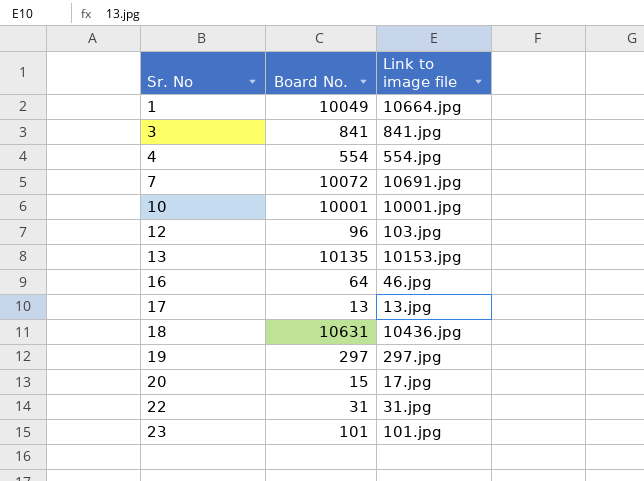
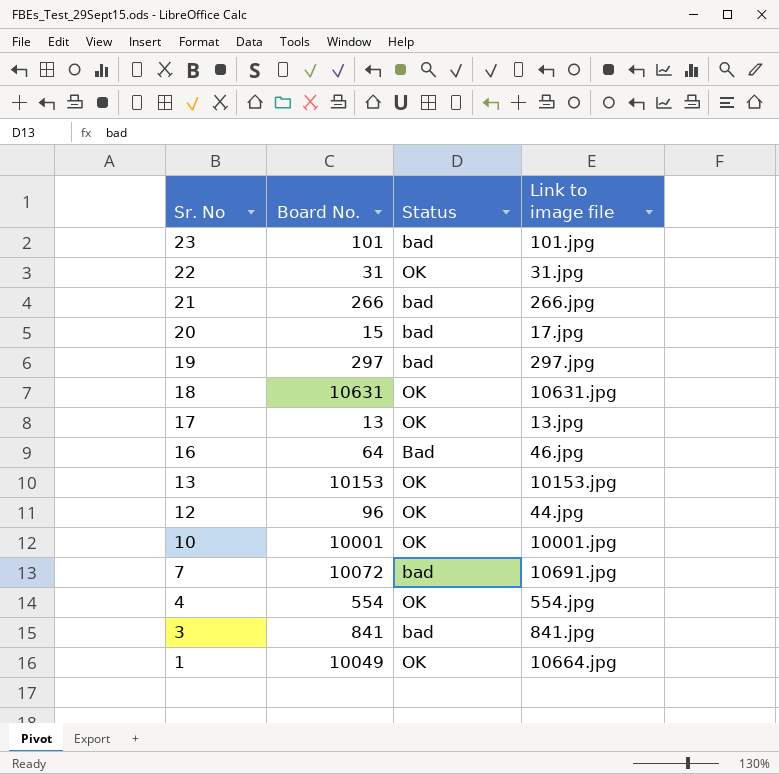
row order: Sr. No ascending -> Sr. No descending
column Status | position: none -> 3
row 21: none -> 266 | bad | 266.jpg
18 | Link to image file: 10436.jpg -> 10631.jpg
13 | Board No.: 10135 -> 10153
12 | Link to image file: 103.jpg -> 44.jpg

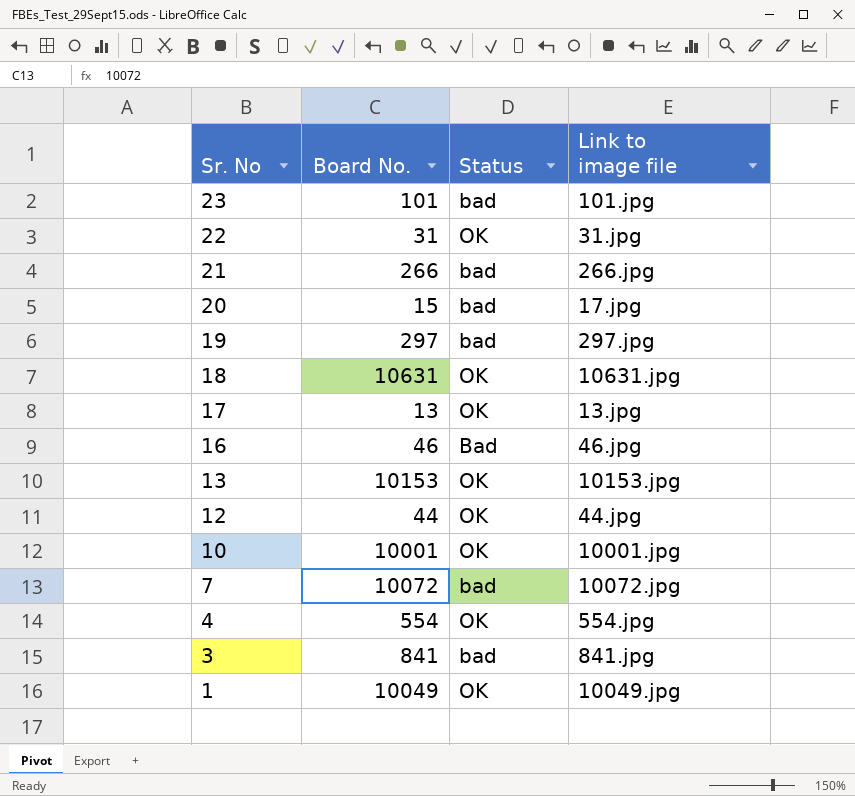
16 | Board No.: 64 -> 46
12 | Board No.: 96 -> 44
7 | Link to image file: 10691.jpg -> 10072.jpg
1 | Link to image file: 10664.jpg -> 10049.jpg

